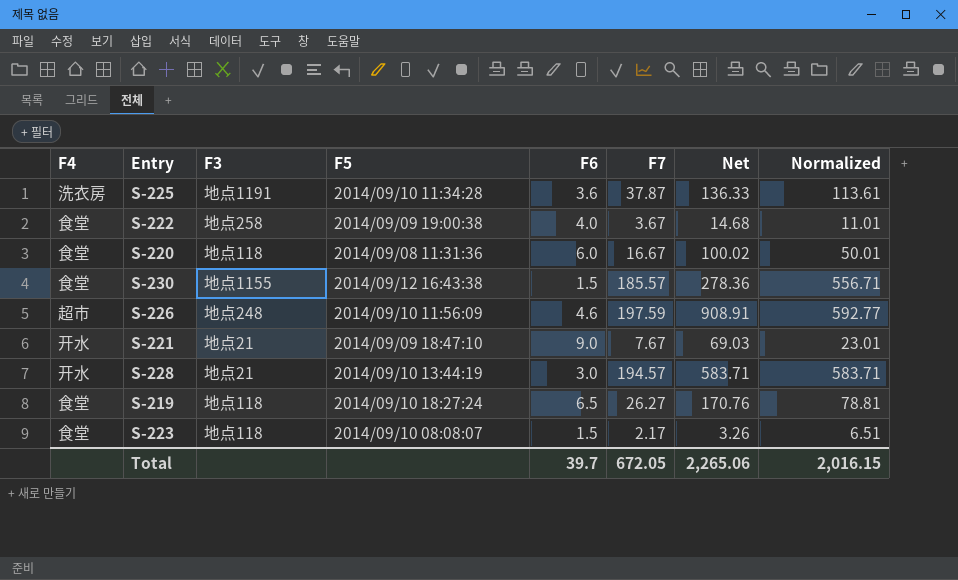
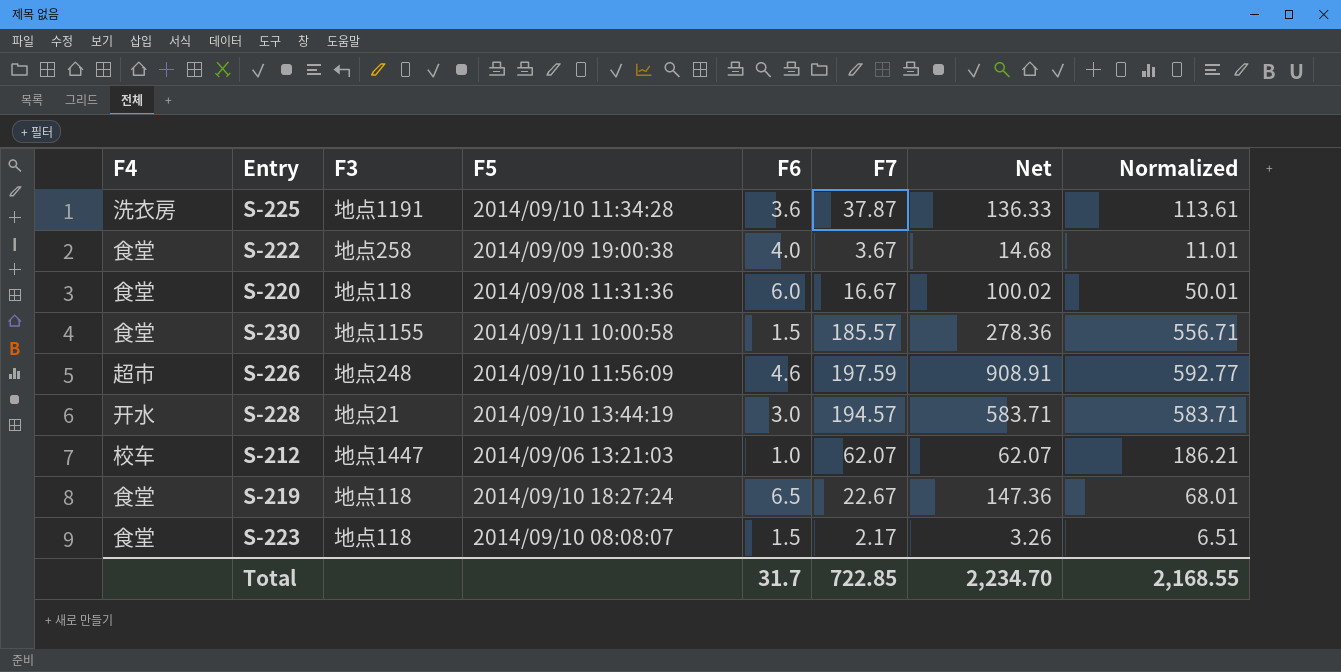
row S-221: 开水 | 地点21 | 2014/09/09 18:47:10 | 9.0 | 7.67 | 69.03 | 23.01 -> none
S-230 | F5: 2014/09/12 16:43:38 -> 2014/09/11 10:00:58
row S-212: none -> 校车 | 地点1447 | 2014/09/06 13:21:03 | 1.0 | 62.07 | 62.07 | 186.21
S-219 | F7: 26.27 -> 22.67
S-219 | Net: 170.76 -> 147.36
S-219 | Normalized: 78.81 -> 68.01
Total | F6: 39.7 -> 31.7
Total | F7: 672.05 -> 722.85
Total | Net: 2,265.06 -> 2,234.70
Total | Normalized: 2,016.15 -> 2,168.55

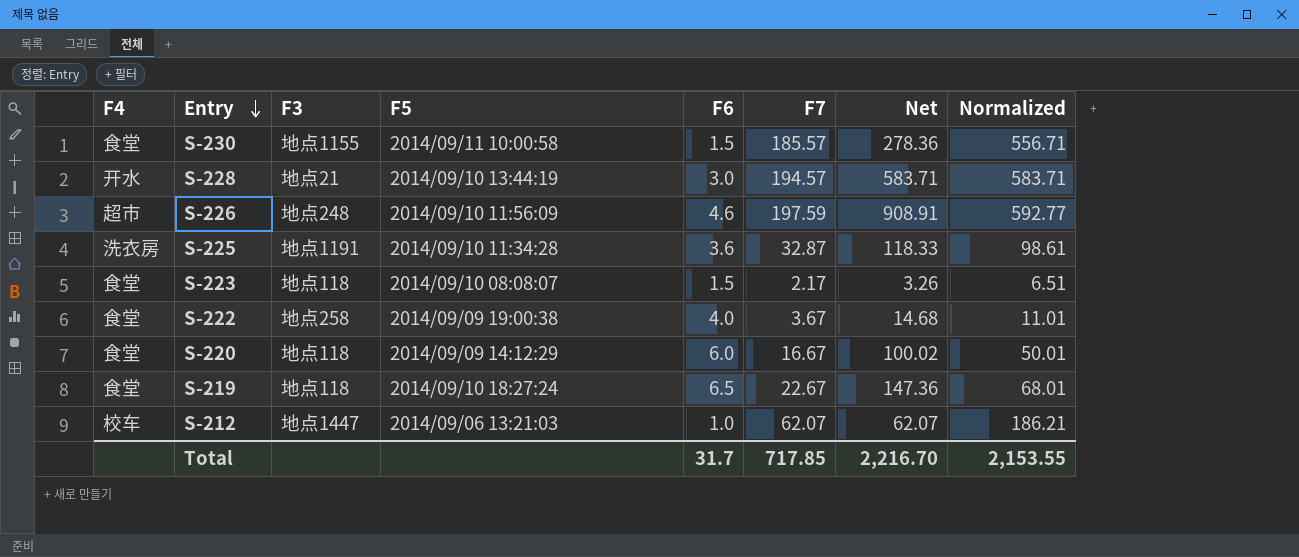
row order: none -> Entry descending
S-225 | F7: 37.87 -> 32.87
S-225 | Net: 136.33 -> 118.33
S-225 | Normalized: 113.61 -> 98.61
S-220 | F5: 2014/09/08 11:31:36 -> 2014/09/09 14:12:29
Total | F7: 722.85 -> 717.85
Total | Net: 2,234.70 -> 2,216.70
Total | Normalized: 2,168.55 -> 2,153.55

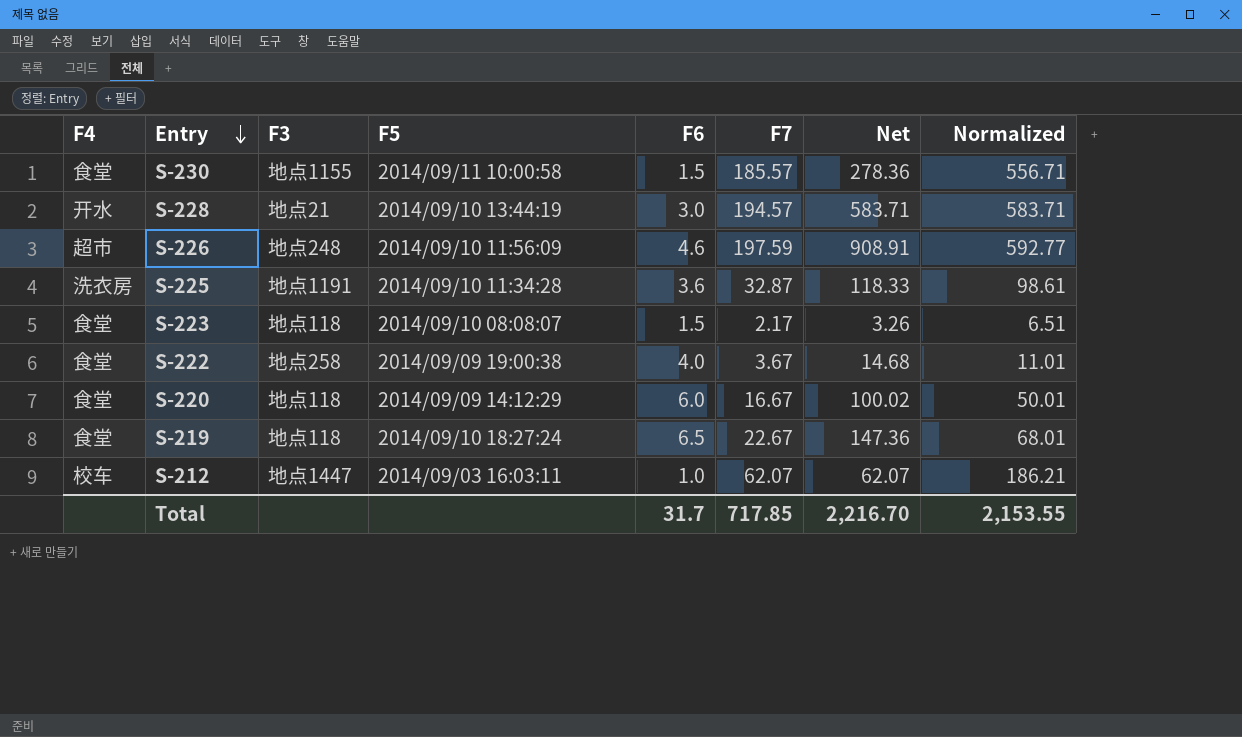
S-212 | F5: 2014/09/06 13:21:03 -> 2014/09/03 16:03:11

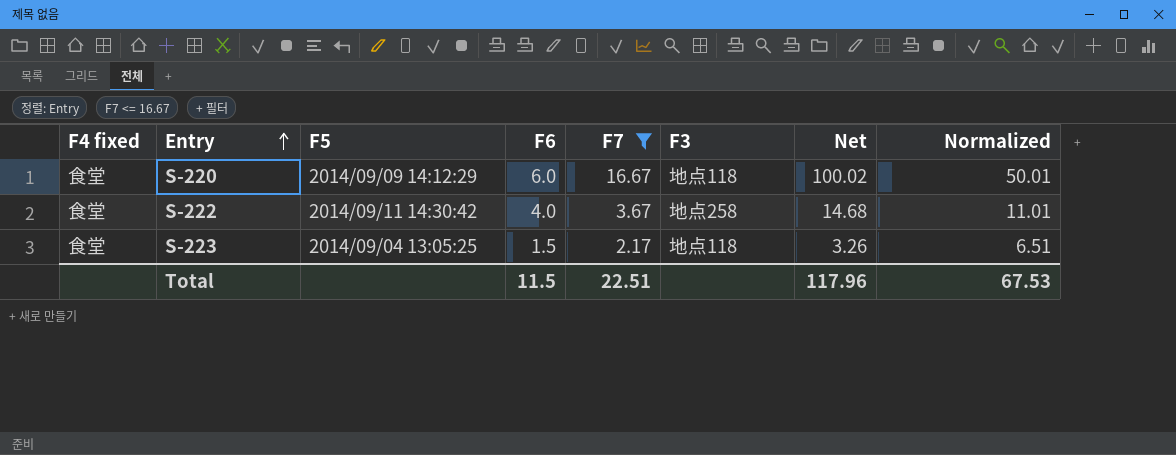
filter: none -> F7 <= 16.67
row order: Entry descending -> Entry ascending
column name: F4 -> F4 fixed
column F3 | position: 3 -> 6
S-222 | F5: 2014/09/09 19:00:38 -> 2014/09/11 14:30:42
S-223 | F5: 2014/09/10 08:08:07 -> 2014/09/04 13:05:25
Total | F6: 31.7 -> 11.5
Total | F7: 717.85 -> 22.51
Total | Net: 2,216.70 -> 117.96
Total | Normalized: 2,153.55 -> 67.53

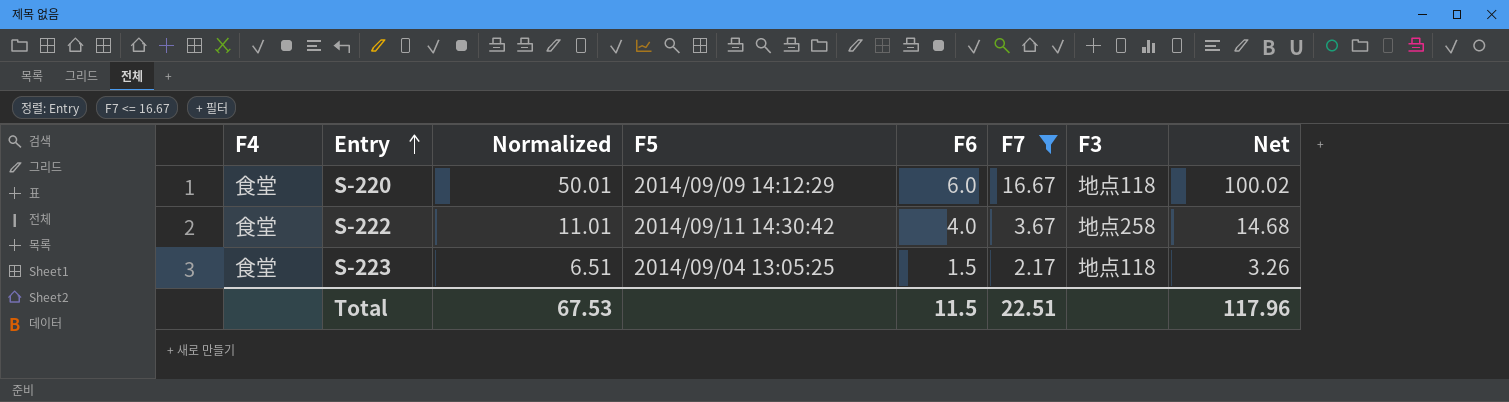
column name: F4 fixed -> F4
column Normalized | position: 8 -> 3

